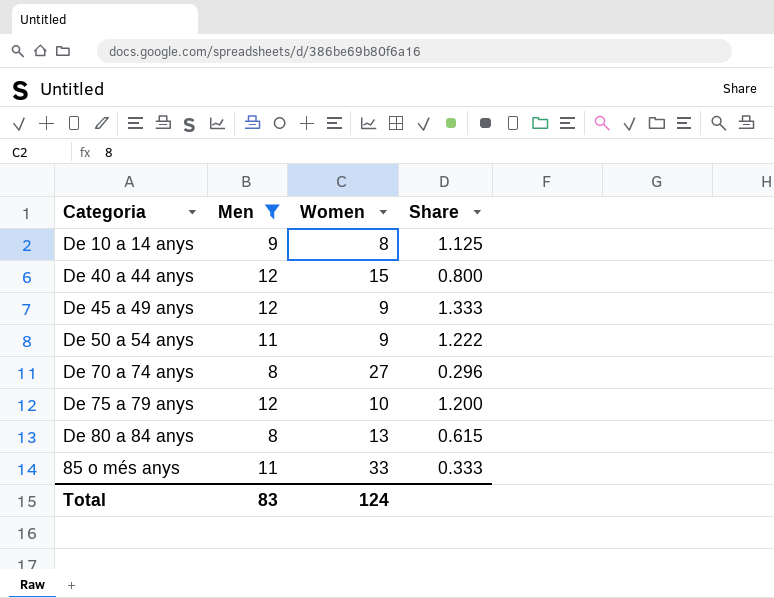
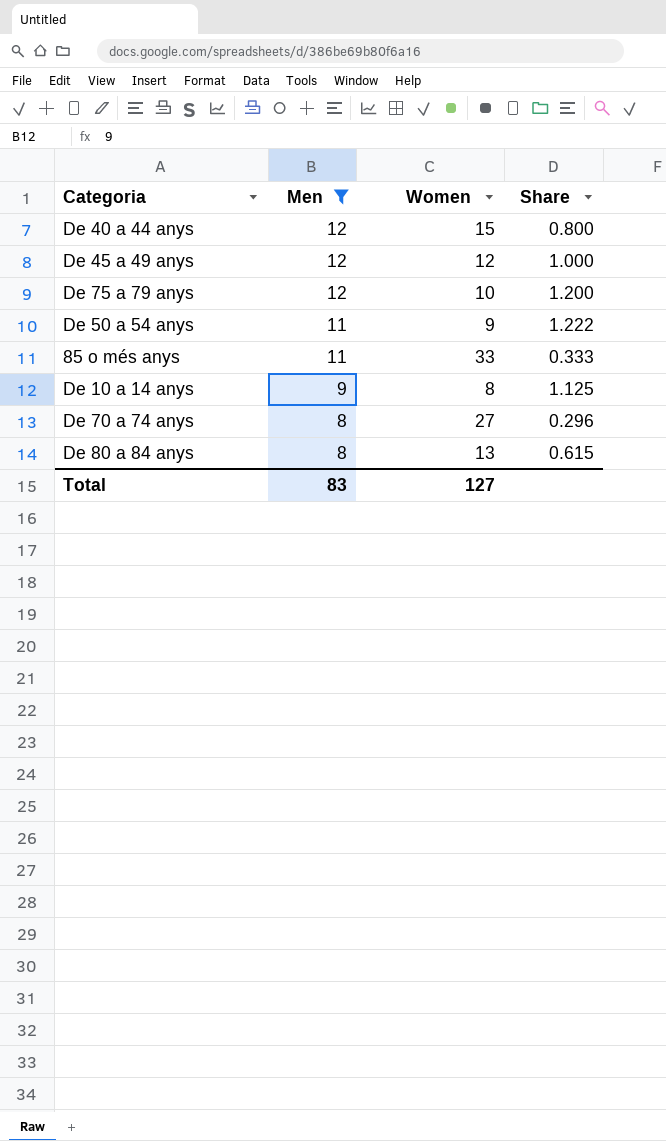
row order: none -> Men descending
De 45 a 49 anys | Women: 9 -> 12
De 45 a 49 anys | Share: 1.333 -> 1.000
Total | Women: 124 -> 127

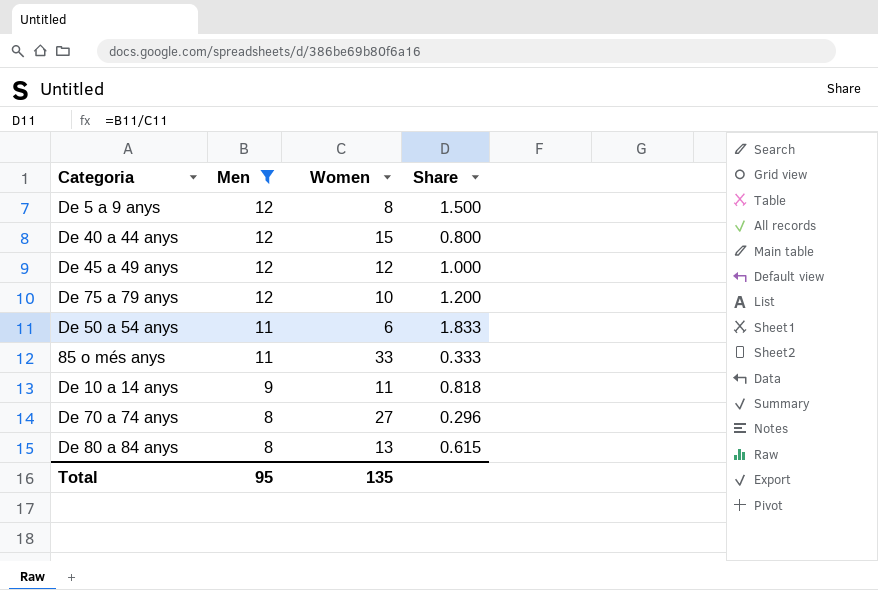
row De 5 a 9 anys: none -> 12 | 8 | 1.500
De 50 a 54 anys | Women: 9 -> 6
De 50 a 54 anys | Share: 1.222 -> 1.833
De 10 a 14 anys | Women: 8 -> 11
De 10 a 14 anys | Share: 1.125 -> 0.818
Total | Men: 83 -> 95
Total | Women: 127 -> 135

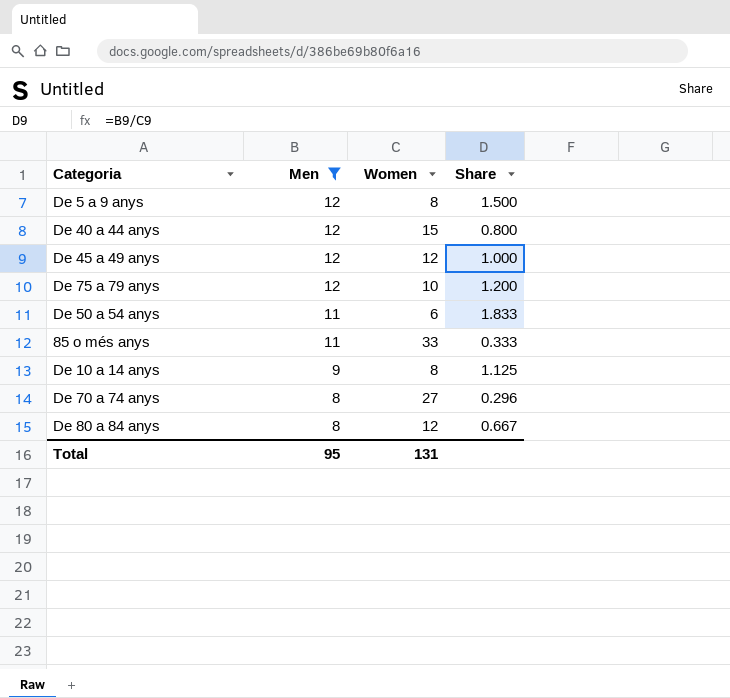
De 10 a 14 anys | Women: 11 -> 8
De 10 a 14 anys | Share: 0.818 -> 1.125
De 80 a 84 anys | Women: 13 -> 12
De 80 a 84 anys | Share: 0.615 -> 0.667
Total | Women: 135 -> 131

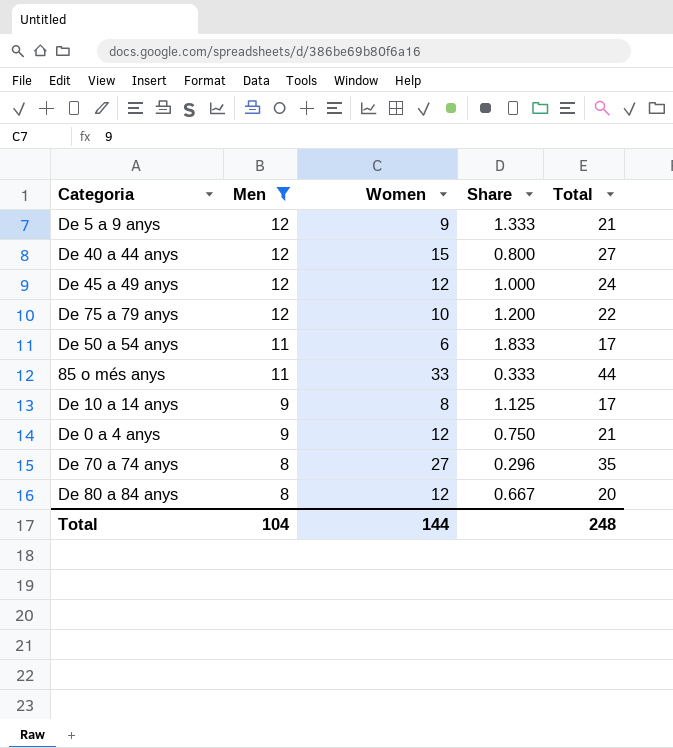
column Total | formula: none -> [Men] + [Women]
De 5 a 9 anys | Women: 8 -> 9
De 5 a 9 anys | Share: 1.500 -> 1.333
row De 0 a 4 anys: none -> 9 | 12 | 0.750 | 21
Total | Men: 95 -> 104
Total | Women: 131 -> 144

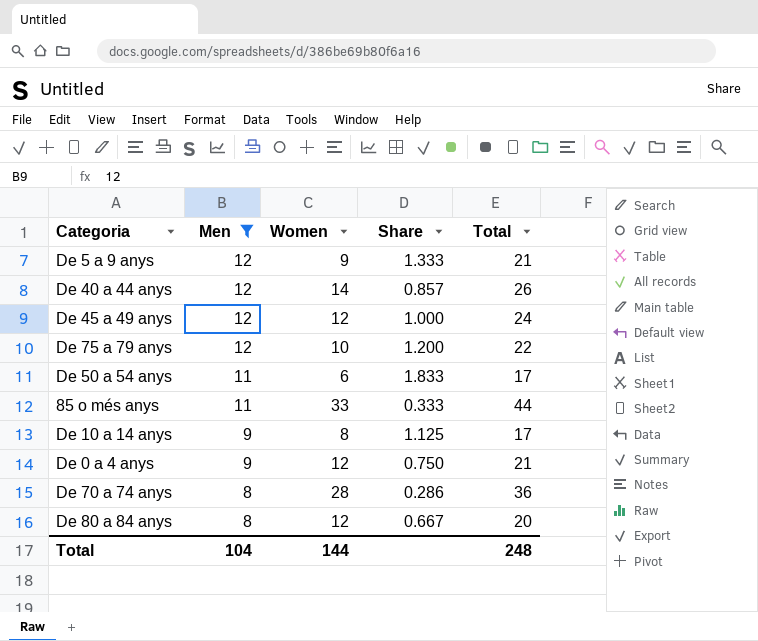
De 40 a 44 anys | Women: 15 -> 14
De 40 a 44 anys | Share: 0.800 -> 0.857
De 40 a 44 anys | Total: 27 -> 26
De 70 a 74 anys | Women: 27 -> 28
De 70 a 74 anys | Share: 0.296 -> 0.286
De 70 a 74 anys | Total: 35 -> 36

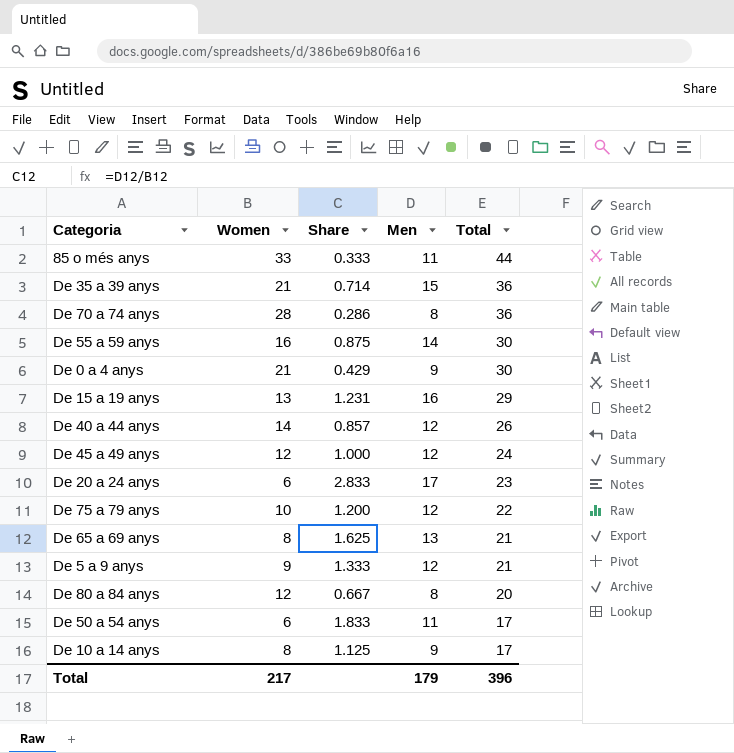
filter: Men <= 12 -> none
row order: Men descending -> Total descending
column Men | position: 2 -> 4
De 0 a 4 anys | Women: 12 -> 21
De 0 a 4 anys | Share: 0.750 -> 0.429
De 0 a 4 anys | Total: 21 -> 30
Total | Women: 144 -> 217
Total | Men: 104 -> 179
Total | Total: 248 -> 396

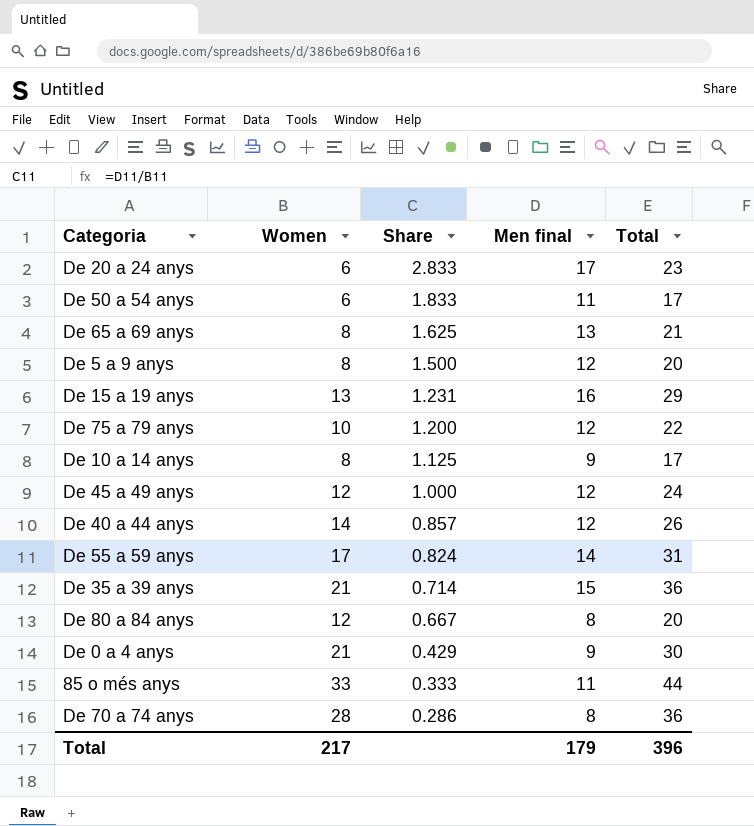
row order: Total descending -> Share descending
column name: Men -> Men final
De 5 a 9 anys | Women: 9 -> 8
De 5 a 9 anys | Share: 1.333 -> 1.500
De 5 a 9 anys | Total: 21 -> 20
De 55 a 59 anys | Women: 16 -> 17
De 55 a 59 anys | Share: 0.875 -> 0.824
De 55 a 59 anys | Total: 30 -> 31

